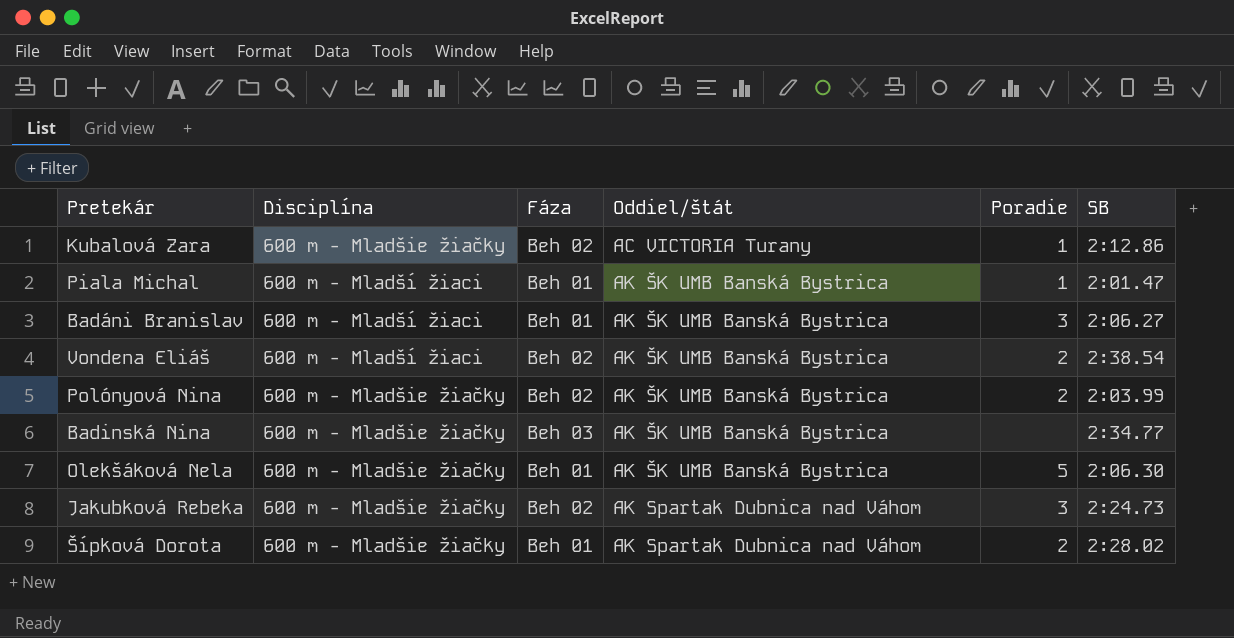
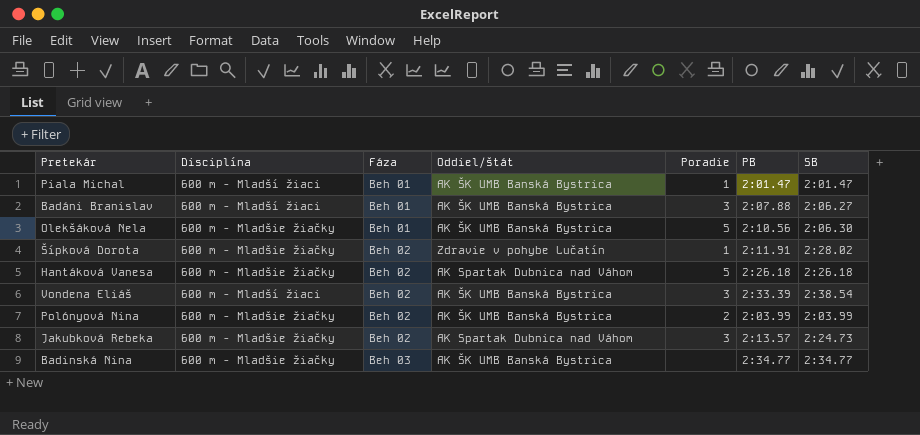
row order: Oddiel/štát ascending -> Fáza ascending
column PB | position: none -> 6
row Kubalová Zara: 600 m - Mladšie žiačky | Beh 02 | AC VICTORIA Turany | 1 | 2:12.86 -> none
Šípková Dorota | Fáza: Beh 01 -> Beh 02
Šípková Dorota | Oddiel/štát: AK Spartak Dubnica nad Váhom -> Zdravie v pohybe Lučatín
Šípková Dorota | Poradie: 2 -> 1
row Hantáková Vanesa: none -> 600 m - Mladšie žiačky | Beh 02 | AK Spartak Dubnica nad Váhom | 5 | 2:26.18 | 2:26.18
Vondena Eliáš | Poradie: 2 -> 3

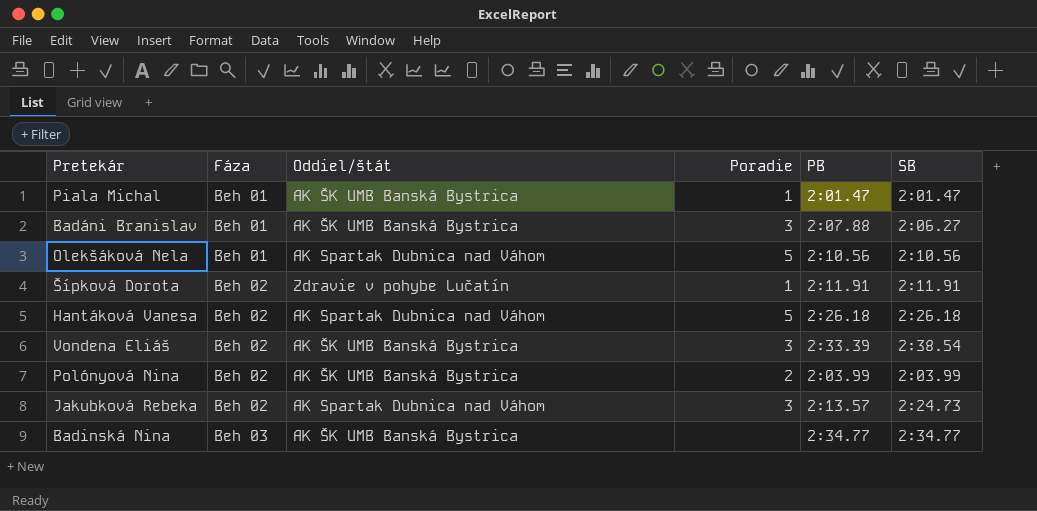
column Disciplína | position: 2 -> none
Olekšáková Nela | Oddiel/štát: AK ŠK UMB Banská Bystrica -> AK Spartak Dubnica nad Váhom
Olekšáková Nela | SB: 2:06.30 -> 2:10.56
Šípková Dorota | SB: 2:28.02 -> 2:11.91

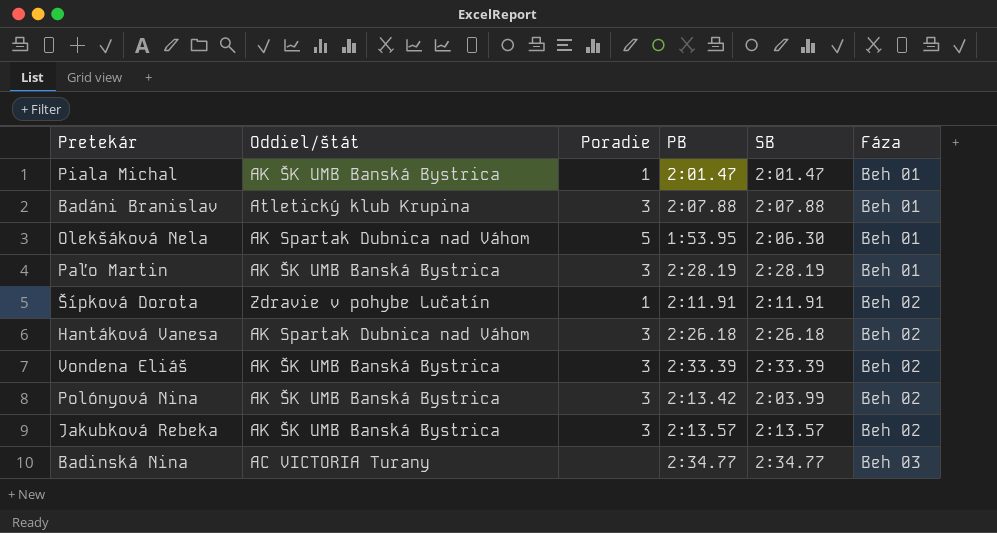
column Fáza | position: 2 -> 6
Badáni Branislav | Oddiel/štát: AK ŠK UMB Banská Bystrica -> Atletický klub Krupina
Badáni Branislav | SB: 2:06.27 -> 2:07.88
Olekšáková Nela | PB: 2:10.56 -> 1:53.95
Olekšáková Nela | SB: 2:10.56 -> 2:06.30
row Paľo Martin: none -> AK ŠK UMB Banská Bystrica | 3 | 2:28.19 | 2:28.19 | Beh 01
Hantáková Vanesa | Poradie: 5 -> 3
Vondena Eliáš | SB: 2:38.54 -> 2:33.39
Polónyová Nina | Poradie: 2 -> 3
Polónyová Nina | PB: 2:03.99 -> 2:13.42
Jakubková Rebeka | Oddiel/štát: AK Spartak Dubnica nad Váhom -> AK ŠK UMB Banská Bystrica
Jakubková Rebeka | SB: 2:24.73 -> 2:13.57
Badinská Nina | Oddiel/štát: AK ŠK UMB Banská Bystrica -> AC VICTORIA Turany

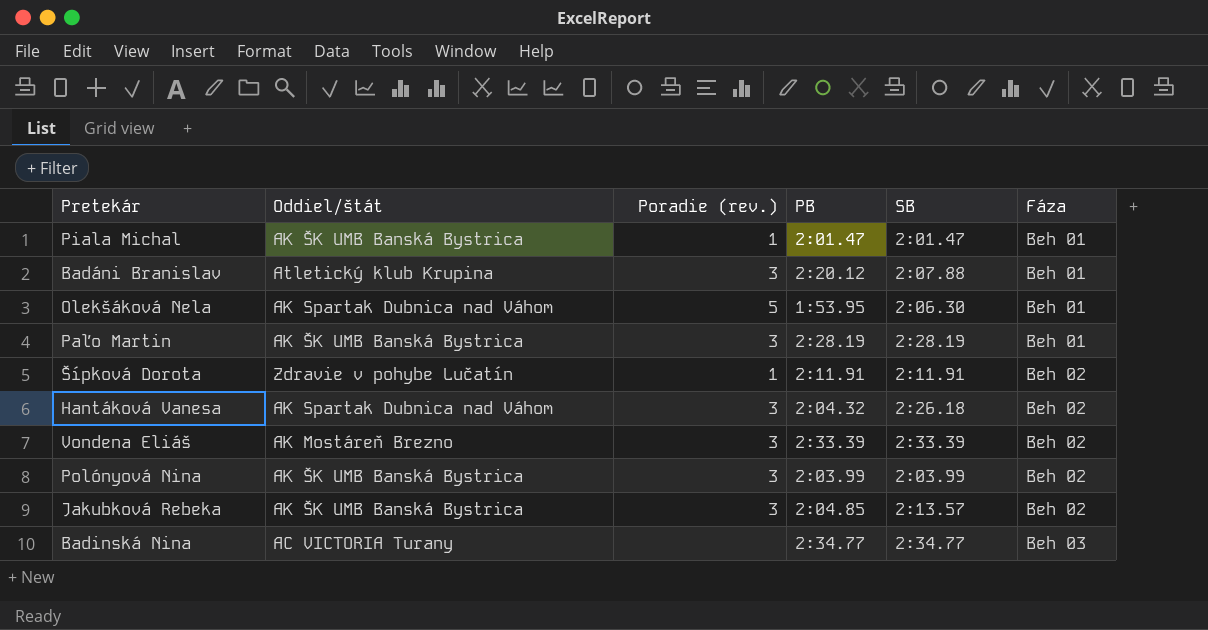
column name: Poradie -> Poradie (rev.)
Badáni Branislav | PB: 2:07.88 -> 2:20.12
Hantáková Vanesa | PB: 2:26.18 -> 2:04.32
Vondena Eliáš | Oddiel/štát: AK ŠK UMB Banská Bystrica -> AK Mostáreň Brezno
Polónyová Nina | PB: 2:13.42 -> 2:03.99
Jakubková Rebeka | PB: 2:13.57 -> 2:04.85

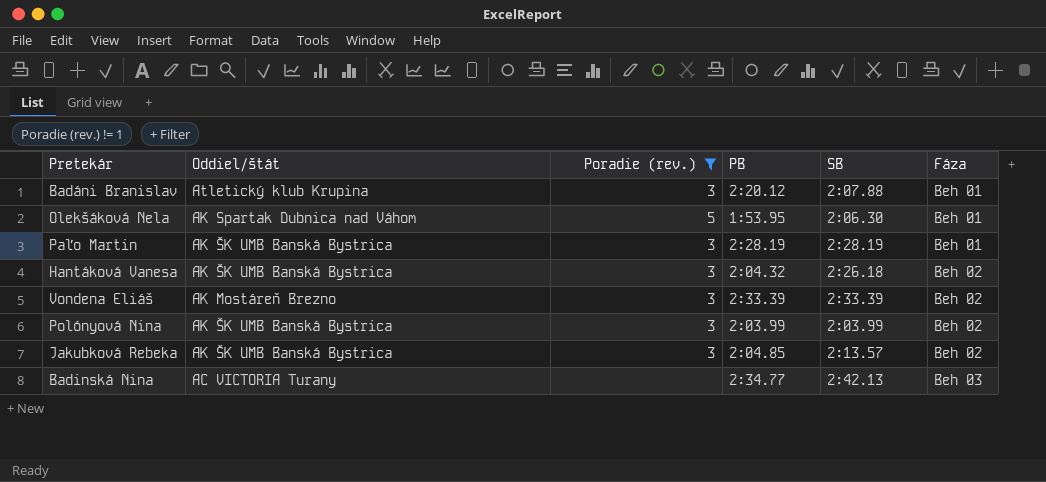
filter: none -> Poradie (rev.) != 1
Hantáková Vanesa | Oddiel/štát: AK Spartak Dubnica nad Váhom -> AK ŠK UMB Banská Bystrica
Badinská Nina | SB: 2:34.77 -> 2:42.13

